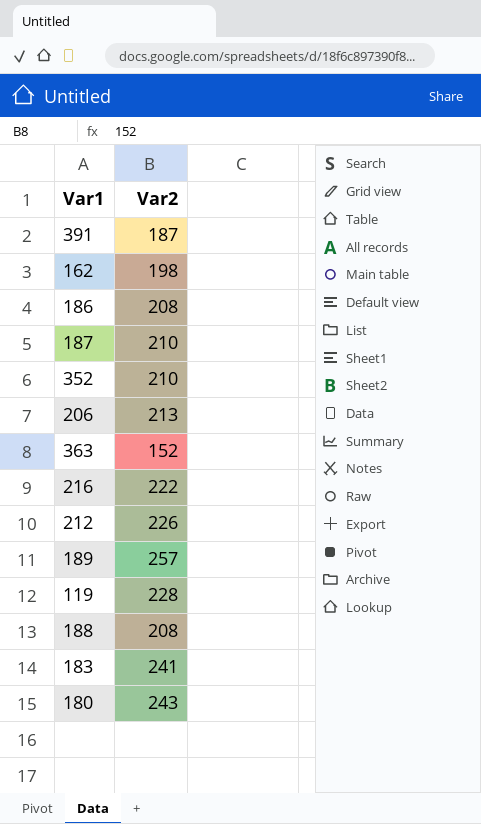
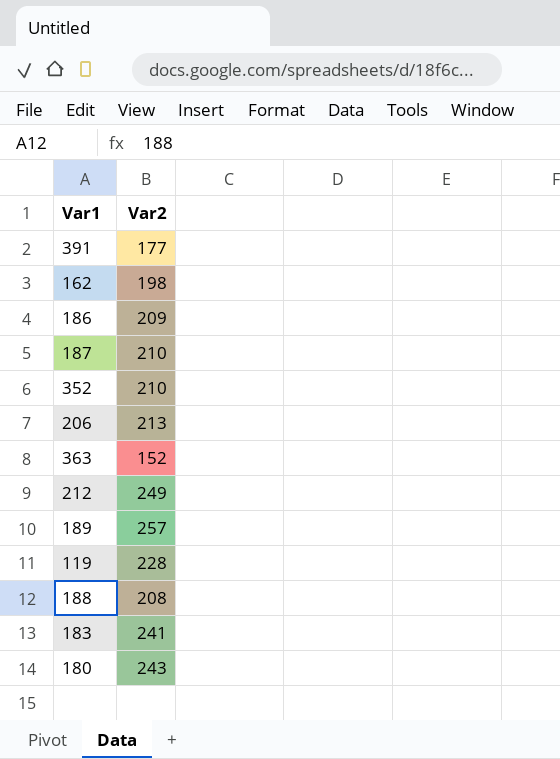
row 216: 222 -> none
391 | Var2: 187 -> 177
186 | Var2: 208 -> 209
212 | Var2: 226 -> 249

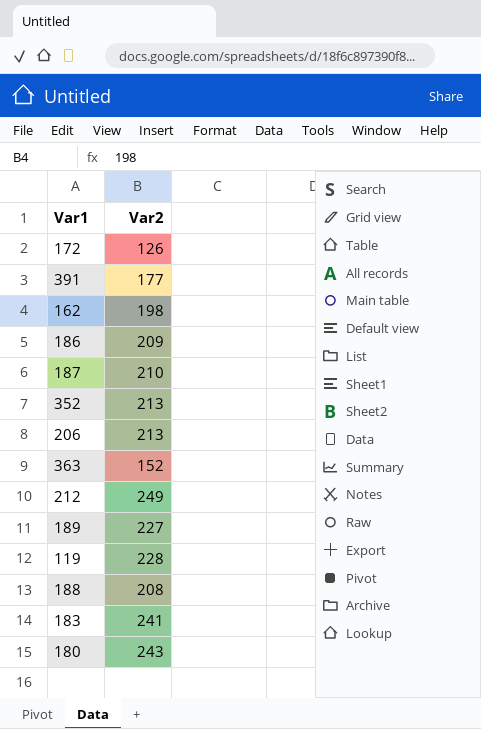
row 172: none -> 126
352 | Var2: 210 -> 213
189 | Var2: 257 -> 227

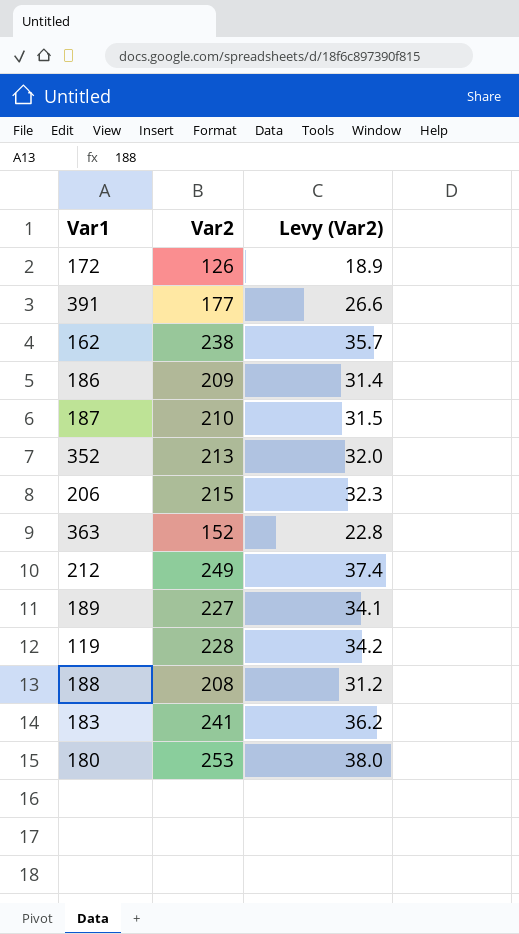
column Levy (Var2) | formula: none -> [Var2] * 0.15
162 | Var2: 198 -> 238
206 | Var2: 213 -> 215
180 | Var2: 243 -> 253

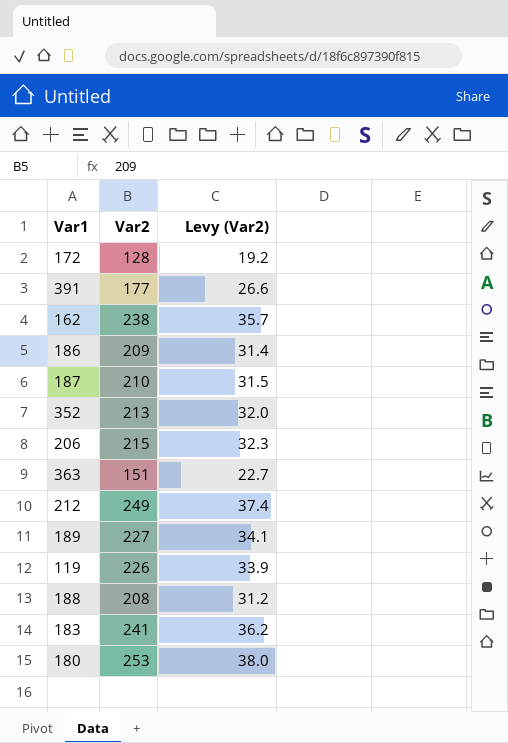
172 | Var2: 126 -> 128
172 | Levy (Var2): 18.9 -> 19.2
363 | Var2: 152 -> 151
363 | Levy (Var2): 22.8 -> 22.7
119 | Var2: 228 -> 226
119 | Levy (Var2): 34.2 -> 33.9

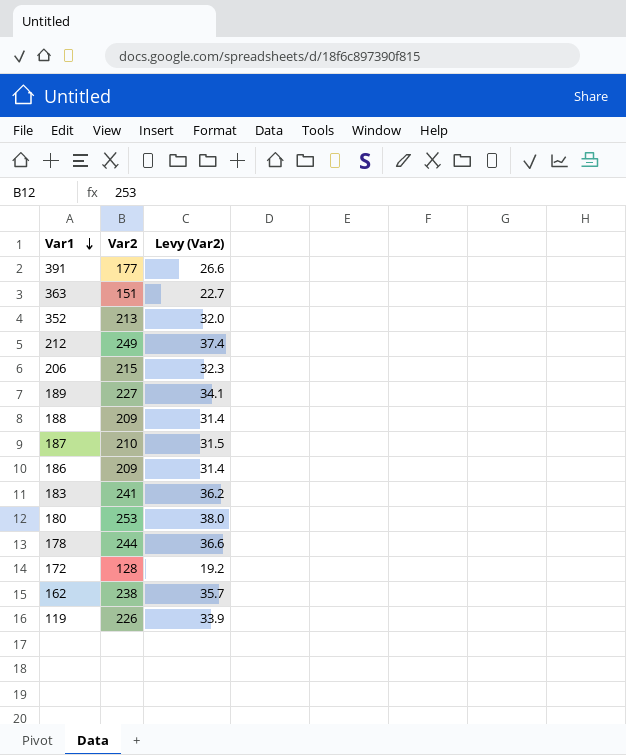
row order: none -> Var1 descending
188 | Var2: 208 -> 209
188 | Levy (Var2): 31.2 -> 31.4
row 178: none -> 244 | 36.6

